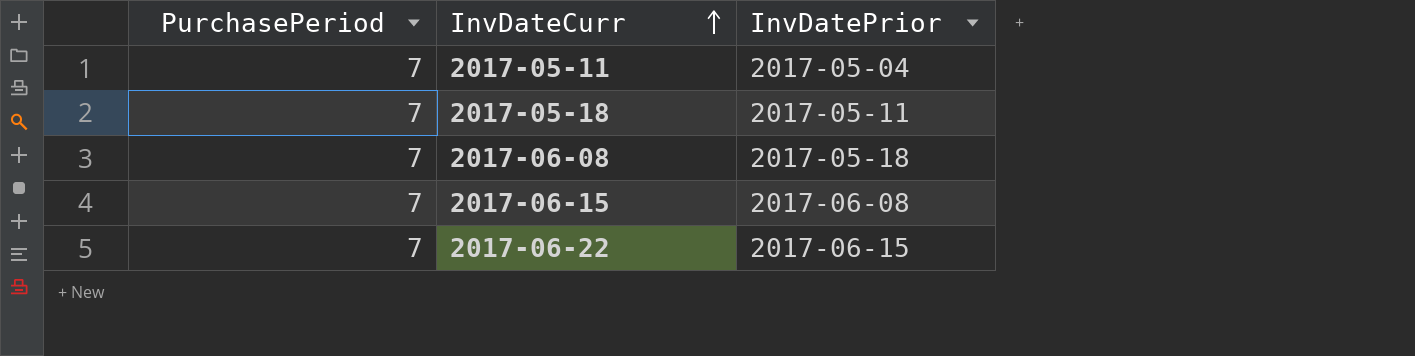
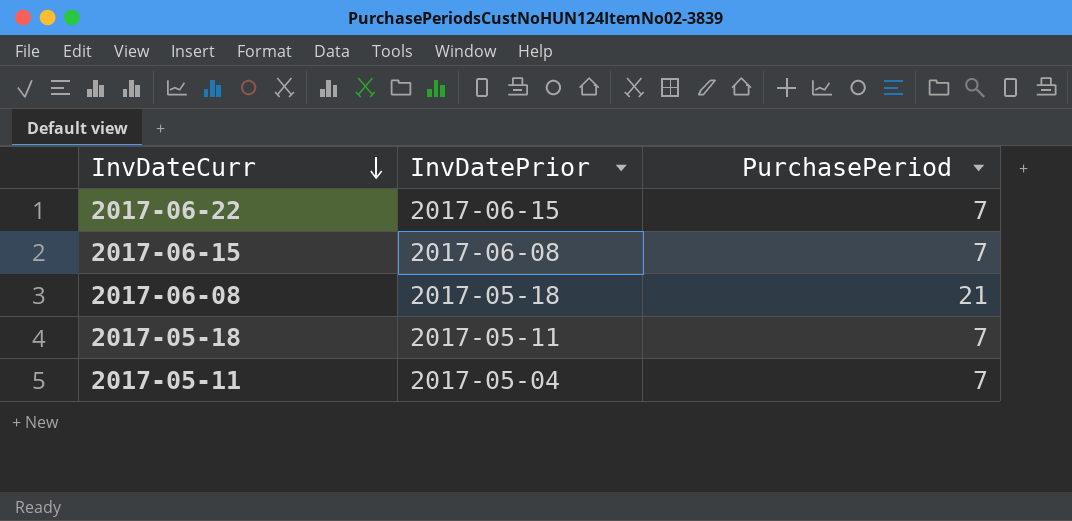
row order: InvDateCurr ascending -> InvDateCurr descending
column PurchasePeriod | position: 1 -> 3
2017-06-08 | PurchasePeriod: 7 -> 21

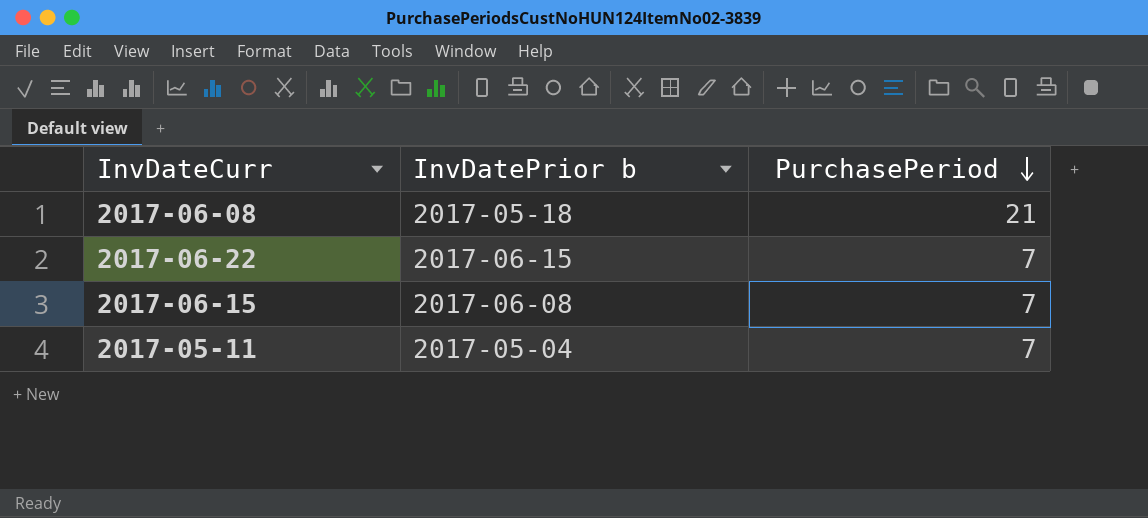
row order: InvDateCurr descending -> PurchasePeriod descending
column name: InvDatePrior -> InvDatePrior b
row 2017-05-18: 2017-05-11 | 7 -> none

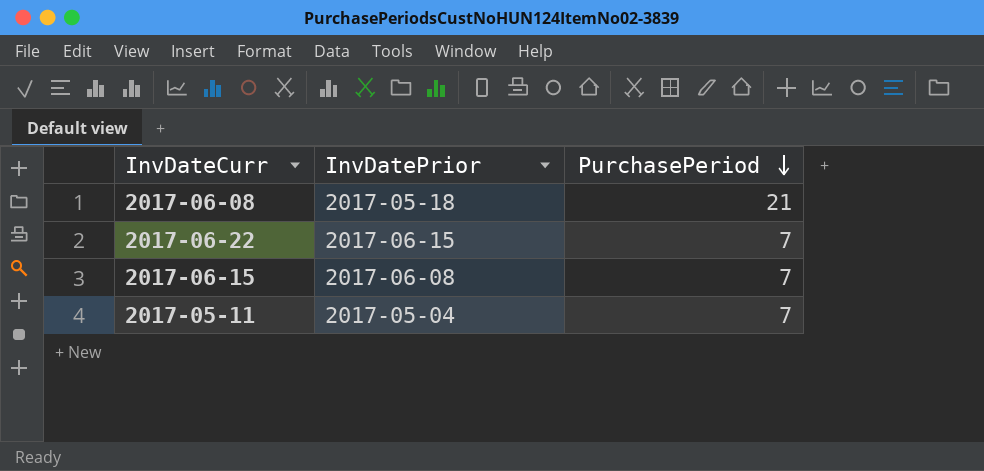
column name: InvDatePrior b -> InvDatePrior

